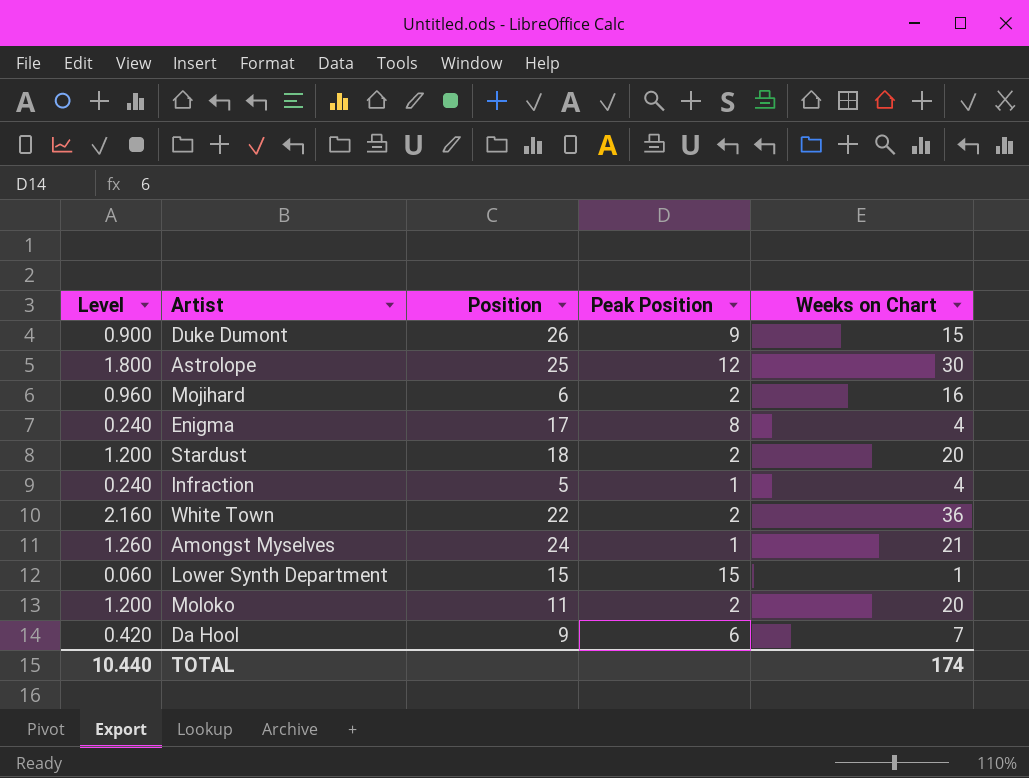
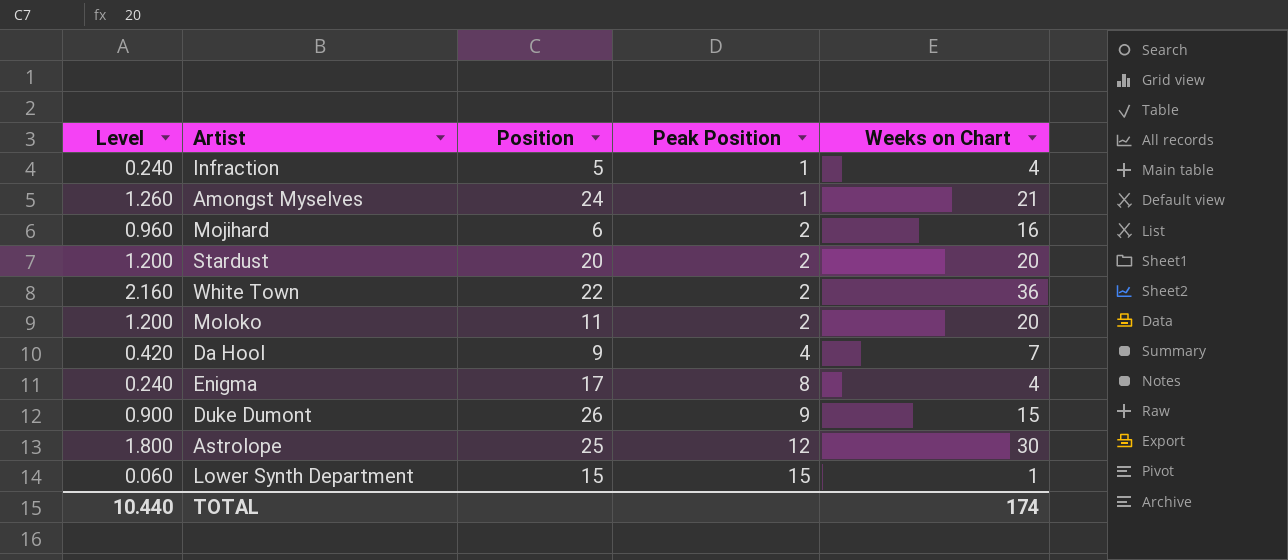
row order: none -> Peak Position ascending
Stardust | Position: 18 -> 20
Da Hool | Peak Position: 6 -> 4

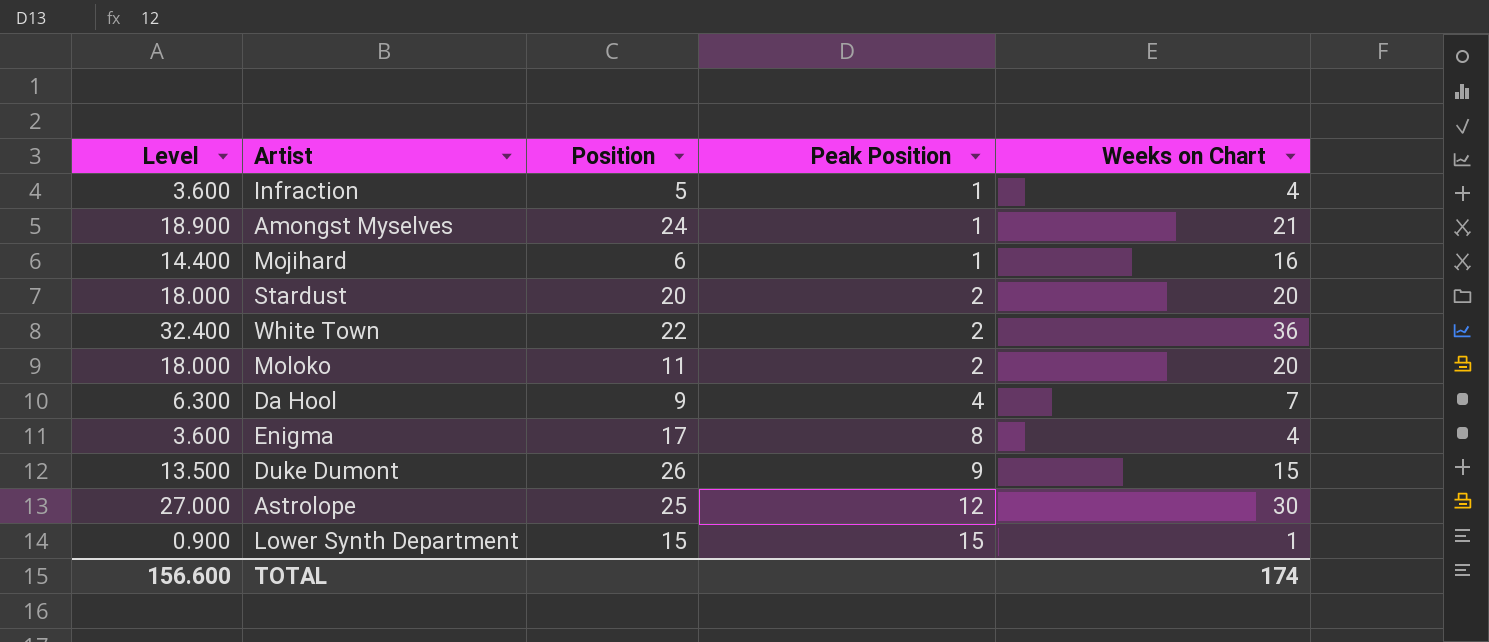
column Level | formula: [Weeks on Chart] * 0.06 -> [Weeks on Chart] * 0.9
Mojihard | Peak Position: 2 -> 1
TOTAL | Level: 10.440 -> 156.600

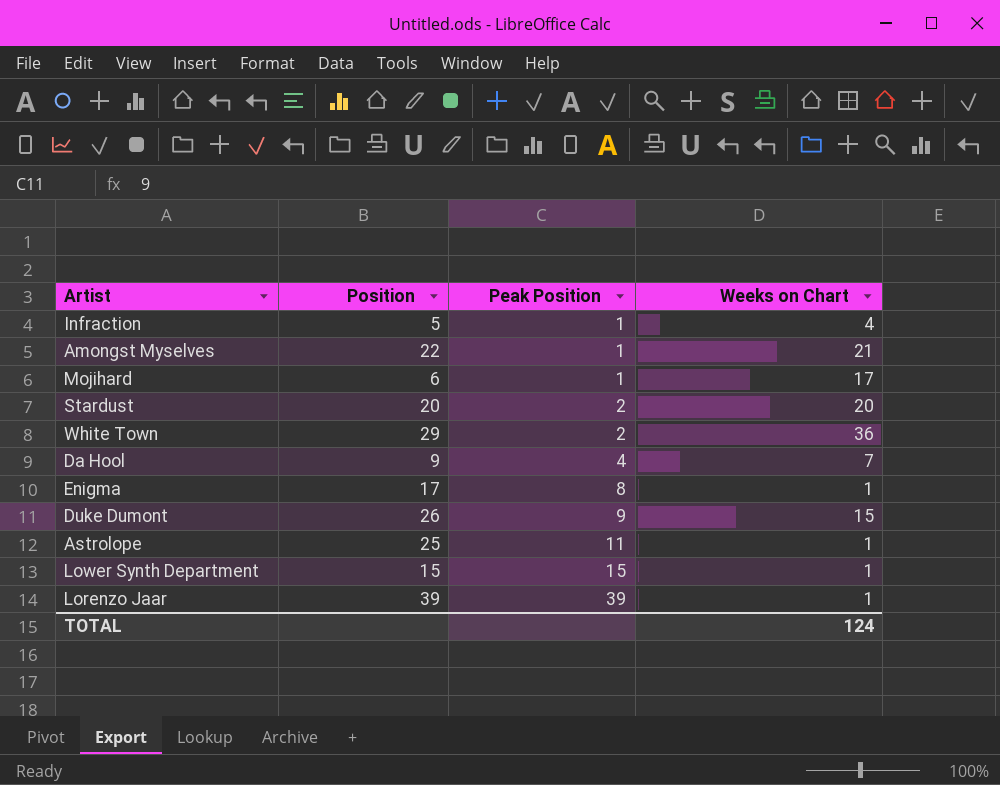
column Level | formula: [Weeks on Chart] * 0.9 -> none
row Moloko: 18.000 | 11 | 2 | 20 -> none
Amongst Myselves | Position: 24 -> 22
Mojihard | Weeks on Chart: 16 -> 17
White Town | Position: 22 -> 29
Enigma | Weeks on Chart: 4 -> 1
Astrolope | Peak Position: 12 -> 11
Astrolope | Weeks on Chart: 30 -> 1
row Lorenzo Jaar: none -> 39 | 39 | 1
TOTAL | Weeks on Chart: 174 -> 124

